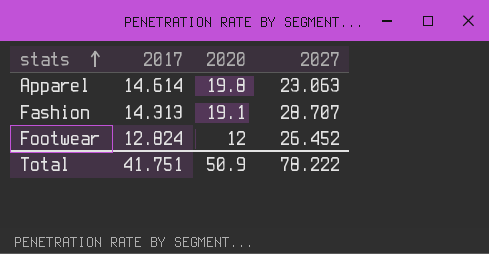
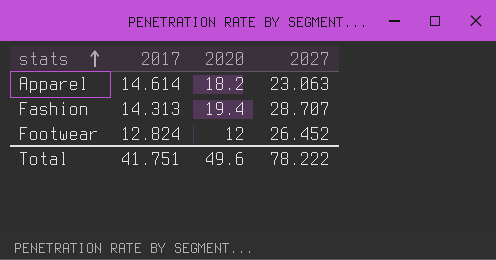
Apparel | 2020: 19.8 -> 18.2
Fashion | 2020: 19.1 -> 19.4
Total | 2020: 50.9 -> 49.6

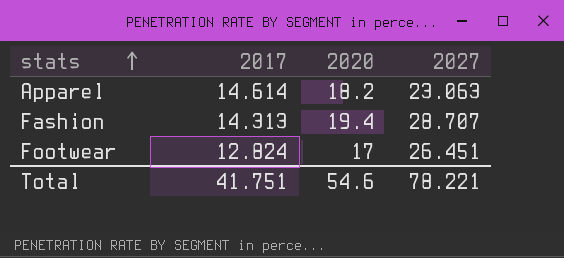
Footwear | 2020: 12 -> 17
Footwear | 2027: 26.452 -> 26.451
Total | 2020: 49.6 -> 54.6
Total | 2027: 78.222 -> 78.221

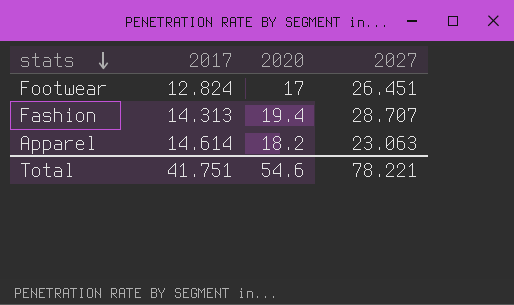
row order: stats ascending -> stats descending

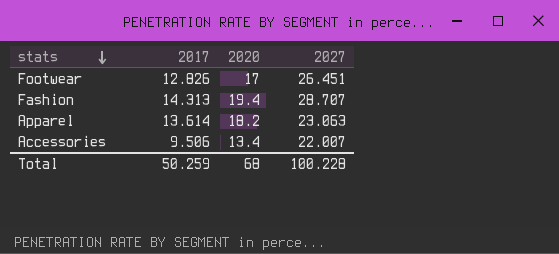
Footwear | 2017: 12.824 -> 12.826
Apparel | 2017: 14.614 -> 13.614
row Accessories: none -> 9.506 | 13.4 | 22.007
Total | 2017: 41.751 -> 50.259
Total | 2020: 54.6 -> 68
Total | 2027: 78.221 -> 100.228

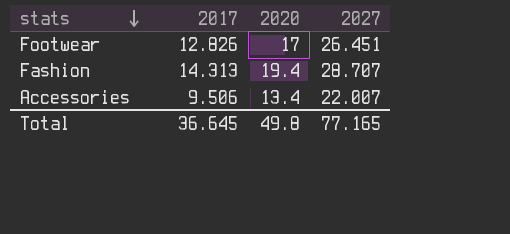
row Apparel: 13.614 | 18.2 | 23.063 -> none
Total | 2017: 50.259 -> 36.645
Total | 2020: 68 -> 49.8
Total | 2027: 100.228 -> 77.165

